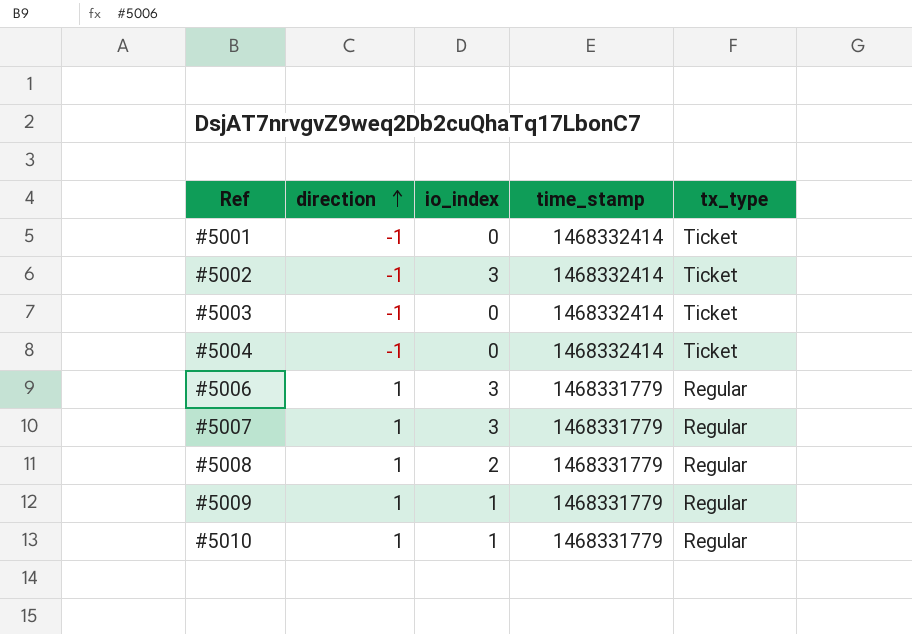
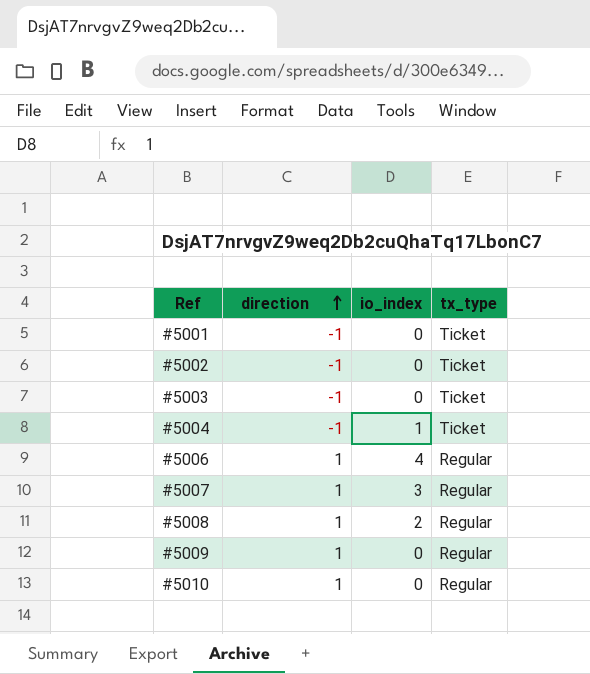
column time_stamp | position: 4 -> none
#5002 | io_index: 3 -> 0
#5004 | io_index: 0 -> 1
#5006 | io_index: 3 -> 4
#5009 | io_index: 1 -> 0
#5010 | io_index: 1 -> 0

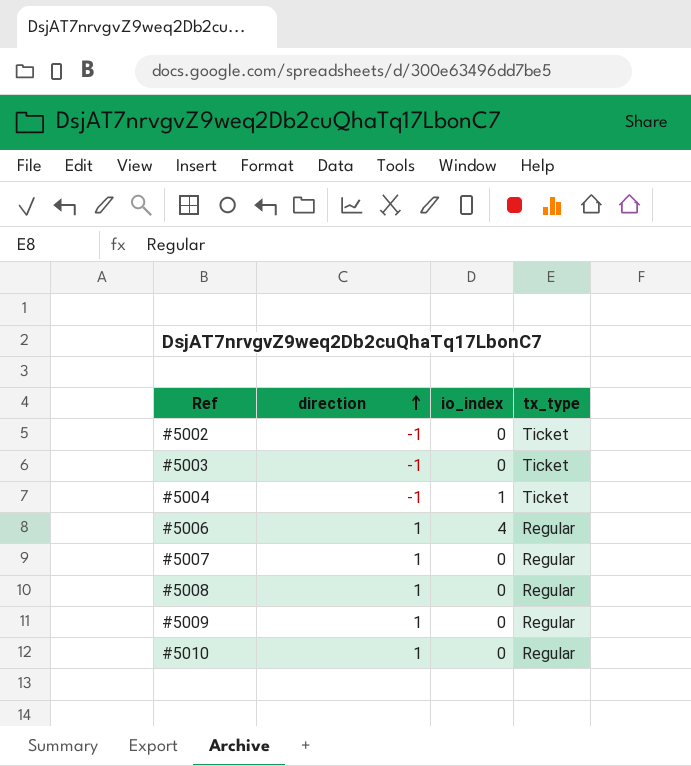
row #5001: -1 | 0 | Ticket -> none
#5007 | io_index: 3 -> 0
#5008 | io_index: 2 -> 0

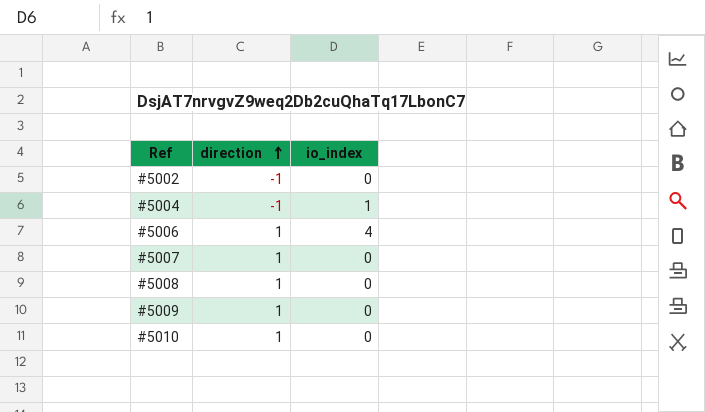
column tx_type | position: 4 -> none
row #5003: -1 | 0 | Ticket -> none

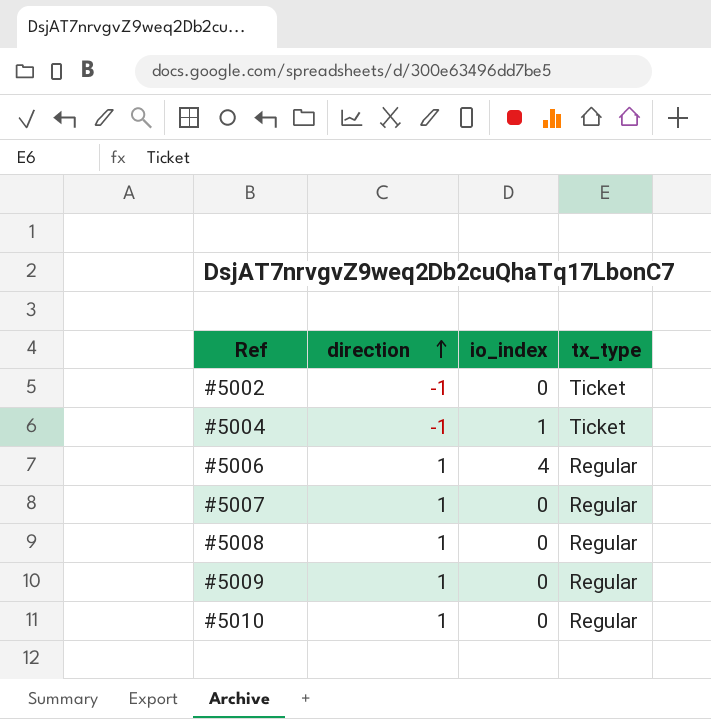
column tx_type | position: none -> 4

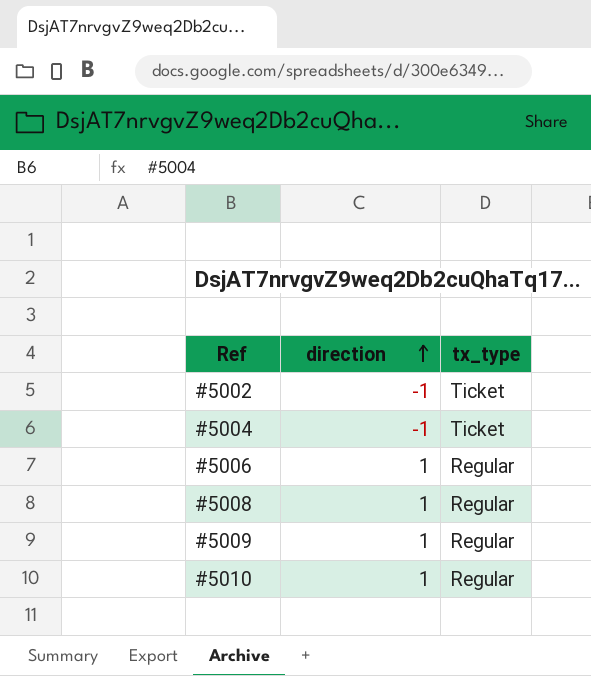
column io_index | position: 3 -> none
row #5007: 1 | 0 | Regular -> none

